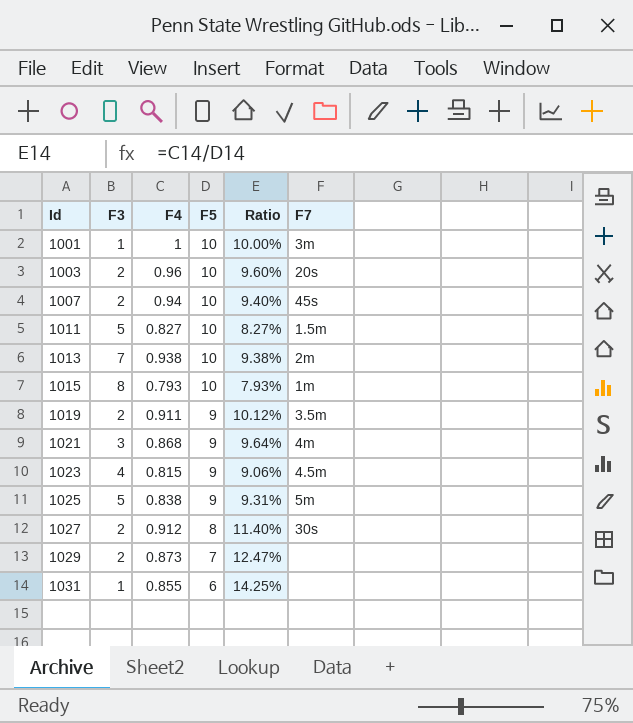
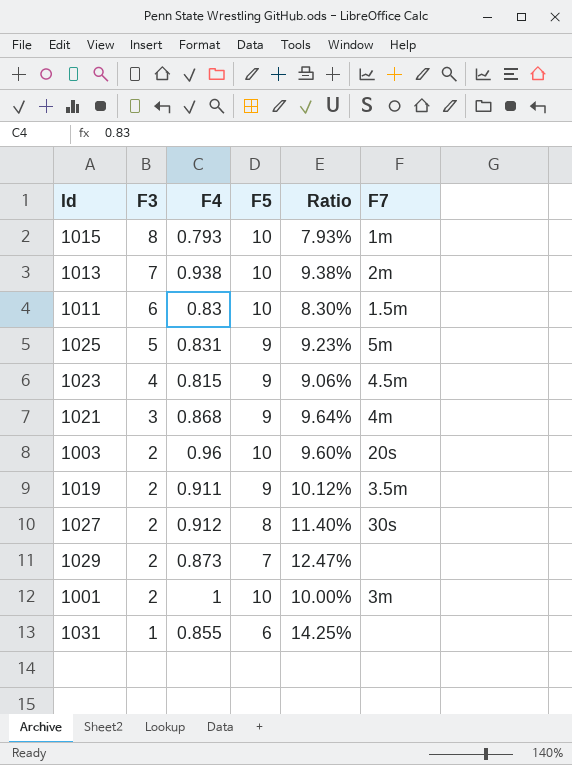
row order: Id ascending -> F3 descending
row 1007: 2 | 0.94 | 10 | 9.40% | 45s -> none
1011 | F3: 5 -> 6
1011 | F4: 0.827 -> 0.83
1011 | Ratio: 8.27% -> 8.30%
1025 | F4: 0.838 -> 0.831
1025 | Ratio: 9.31% -> 9.23%
1001 | F3: 1 -> 2

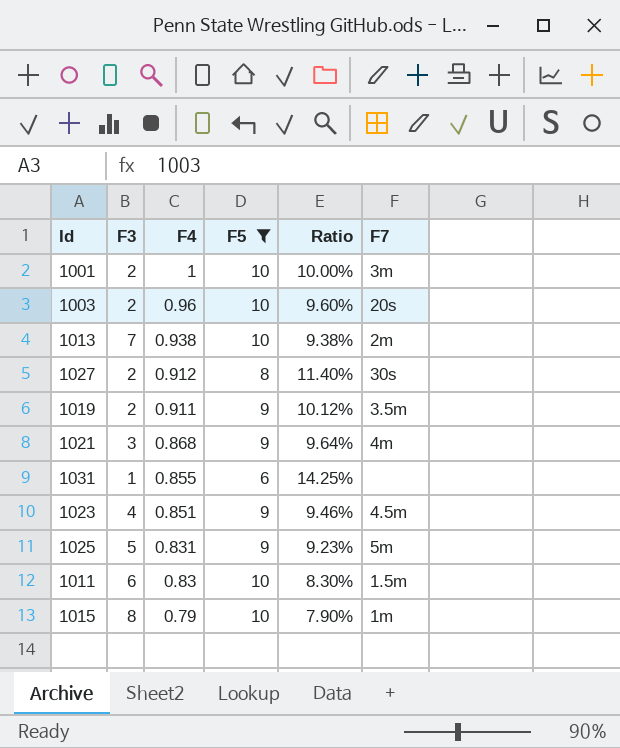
filter: none -> F5 != 7
row order: F3 descending -> F4 descending
1023 | F4: 0.815 -> 0.851
1023 | Ratio: 9.06% -> 9.46%
1015 | F4: 0.793 -> 0.79
1015 | Ratio: 7.93% -> 7.90%

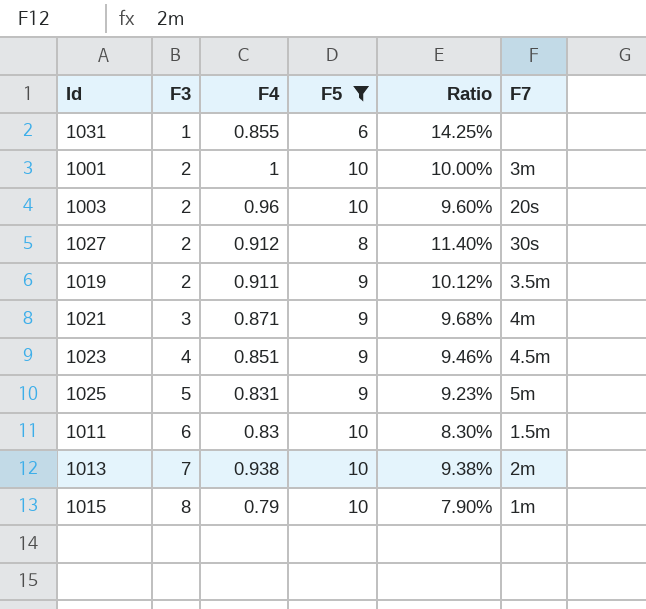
row order: F4 descending -> F3 ascending
1021 | F4: 0.868 -> 0.871
1021 | Ratio: 9.64% -> 9.68%

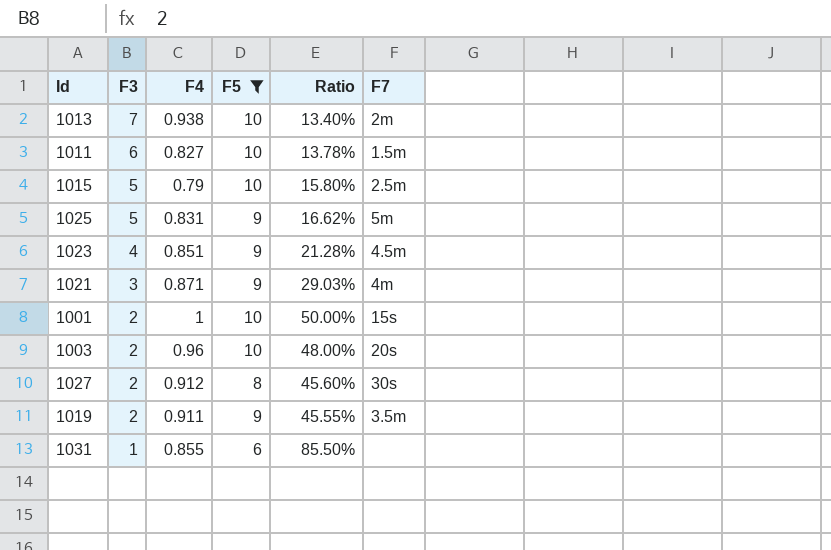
row order: F3 ascending -> F3 descending
column Ratio | formula: [F4] / [F5] -> [F4] / [F3]
1011 | F4: 0.83 -> 0.827
1015 | F3: 8 -> 5
1015 | F7: 1m -> 2.5m
1001 | F7: 3m -> 15s

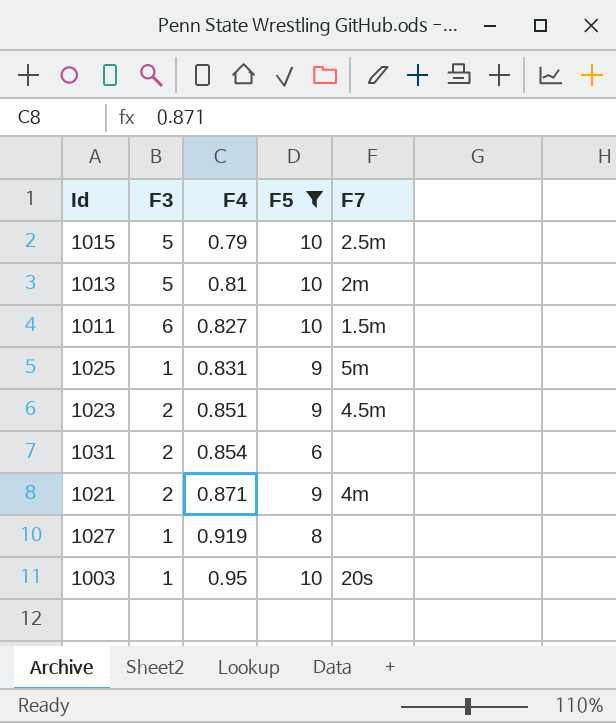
row order: F3 descending -> F4 ascending
column Ratio | formula: [F4] / [F3] -> none
row 1001: 2 | 1 | 10 | 50.00% | 15s -> none
row 1019: 2 | 0.911 | 9 | 45.55% | 3.5m -> none
1013 | F3: 7 -> 5
1013 | F4: 0.938 -> 0.81
1025 | F3: 5 -> 1
1023 | F3: 4 -> 2
1031 | F3: 1 -> 2
1031 | F4: 0.855 -> 0.854
1021 | F3: 3 -> 2
1027 | F3: 2 -> 1
1027 | F4: 0.912 -> 0.919
1027 | F7: 30s -> none
1003 | F3: 2 -> 1
1003 | F4: 0.96 -> 0.95

